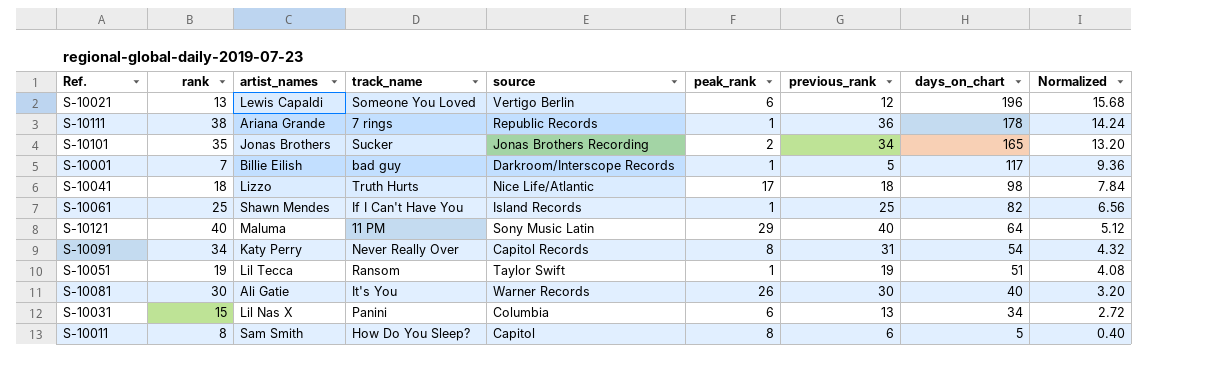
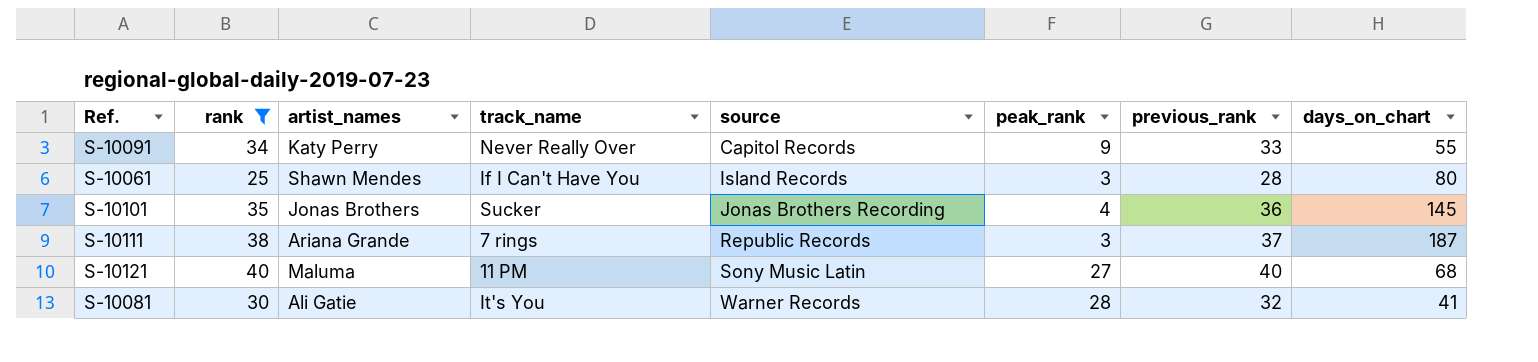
filter: none -> rank >= 25
row order: days_on_chart descending -> source ascending
column Normalized | formula: [days_on_chart] * 0.08 -> none
S-10091 | peak_rank: 8 -> 9
S-10091 | previous_rank: 31 -> 33
S-10091 | days_on_chart: 54 -> 55
S-10061 | peak_rank: 1 -> 3
S-10061 | previous_rank: 25 -> 28
S-10061 | days_on_chart: 82 -> 80
S-10101 | peak_rank: 2 -> 4
S-10101 | previous_rank: 34 -> 36
S-10101 | days_on_chart: 165 -> 145
S-10111 | peak_rank: 1 -> 3
S-10111 | previous_rank: 36 -> 37
S-10111 | days_on_chart: 178 -> 187
S-10121 | peak_rank: 29 -> 27
S-10121 | days_on_chart: 64 -> 68
S-10081 | peak_rank: 26 -> 28
S-10081 | previous_rank: 30 -> 32
S-10081 | days_on_chart: 40 -> 41

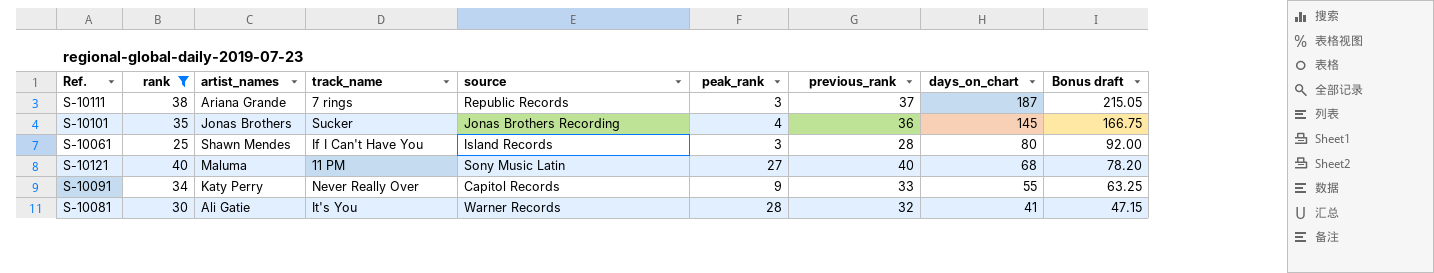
row order: source ascending -> days_on_chart descending
column Bonus draft | formula: none -> [days_on_chart] * 1.15

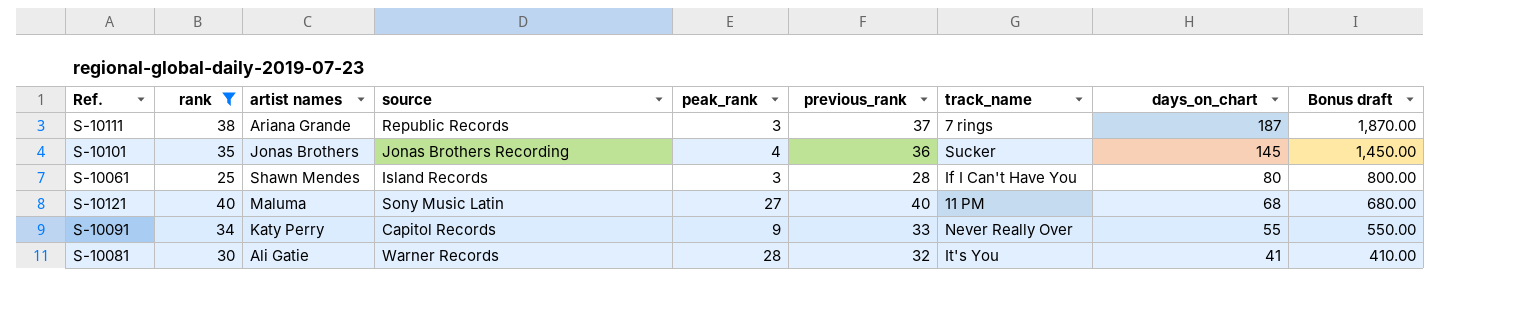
column name: artist_names -> artist names
column track_name | position: 4 -> 7
column Bonus draft | formula: [days_on_chart] * 1.15 -> [days_on_chart] * 10

